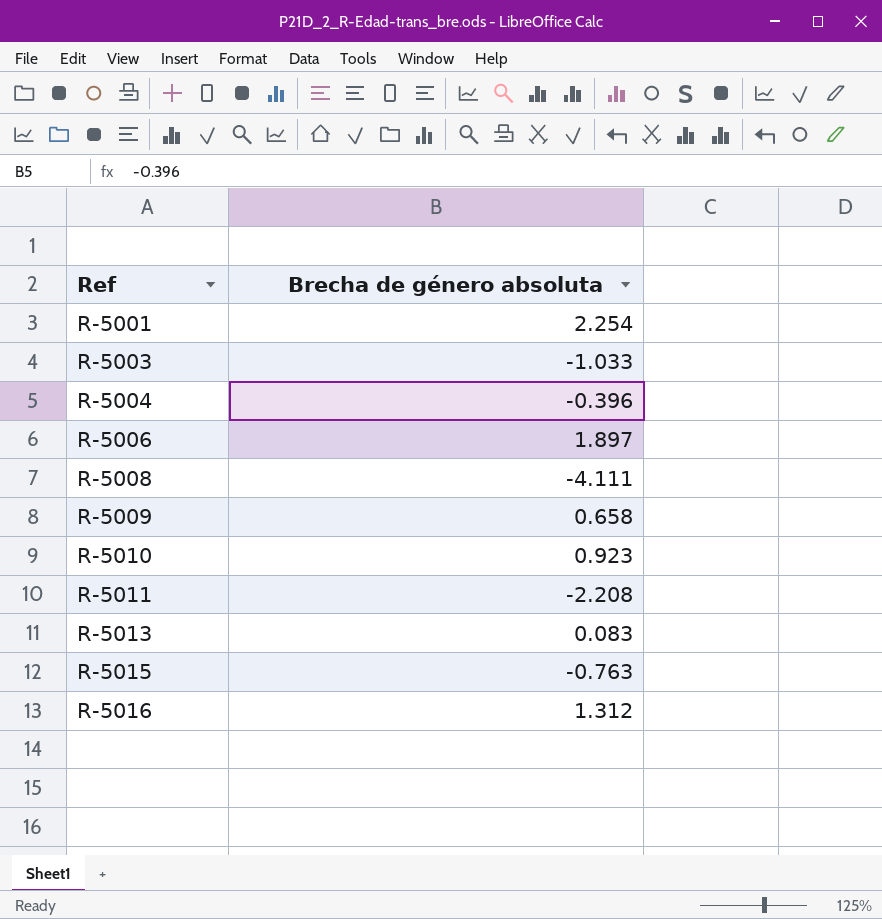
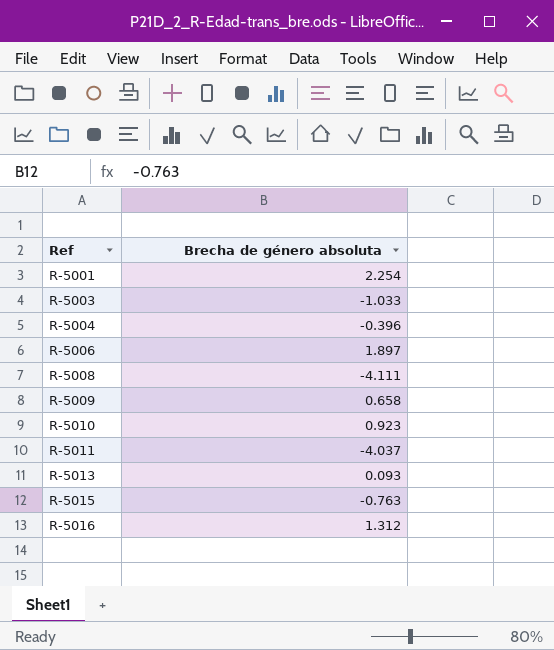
R-5011 | Brecha de género absoluta: -2.208 -> -4.037
R-5013 | Brecha de género absoluta: 0.083 -> 0.093

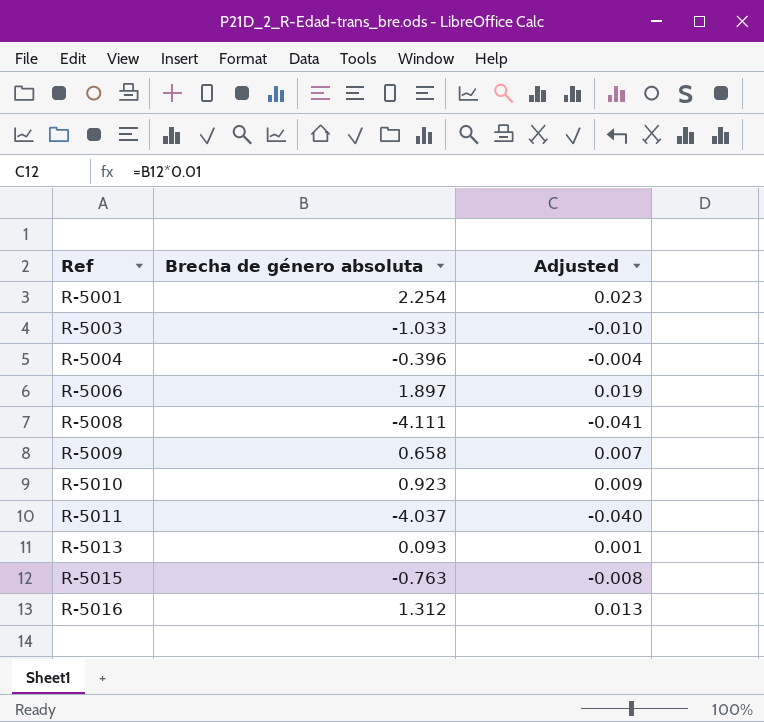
column Adjusted | formula: none -> [Brecha de género absoluta] * 0.01

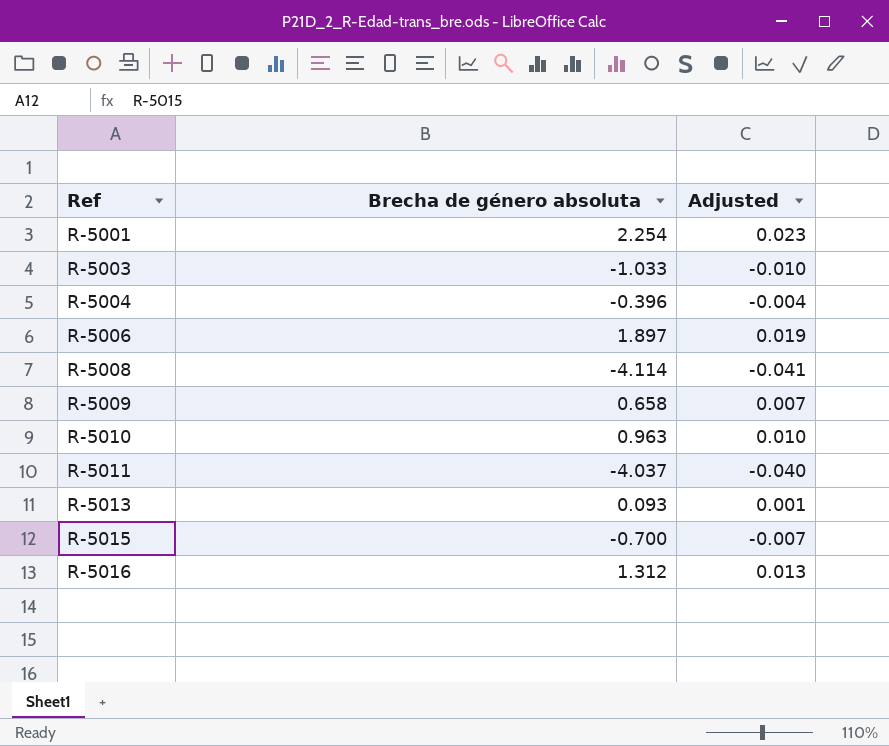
R-5008 | Brecha de género absoluta: -4.111 -> -4.114
R-5010 | Brecha de género absoluta: 0.923 -> 0.963
R-5010 | Adjusted: 0.009 -> 0.010
R-5015 | Brecha de género absoluta: -0.763 -> -0.700
R-5015 | Adjusted: -0.008 -> -0.007

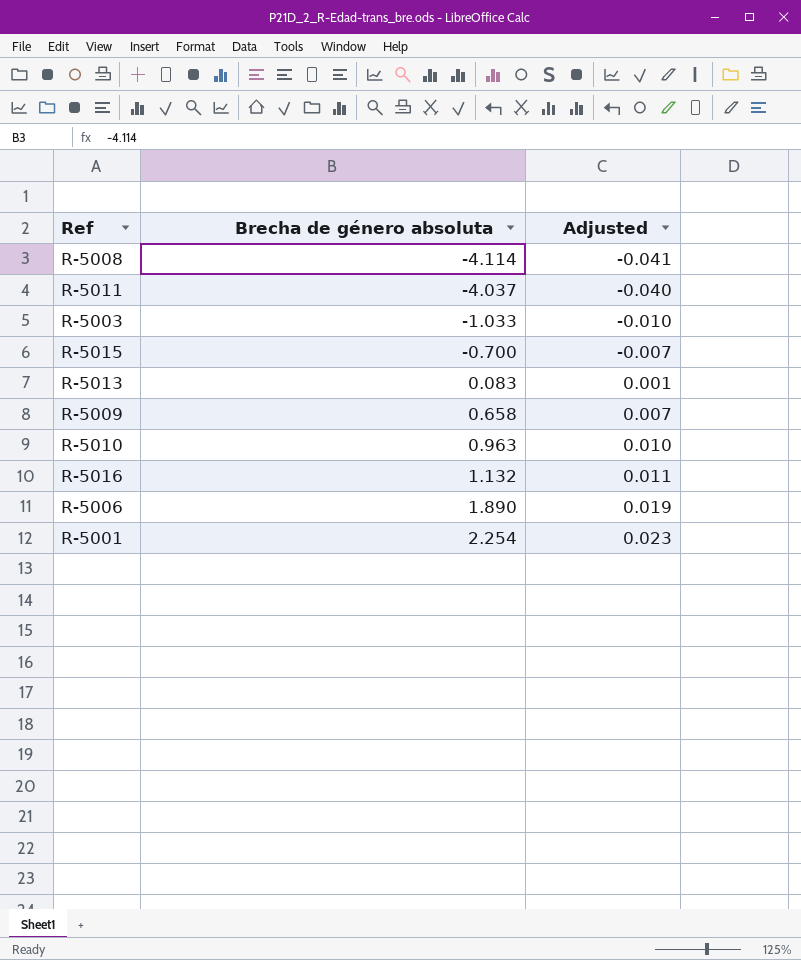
row order: Ref ascending -> Brecha de género absoluta ascending
row R-5004: -0.396 | -0.004 -> none
R-5013 | Brecha de género absoluta: 0.093 -> 0.083
R-5016 | Brecha de género absoluta: 1.312 -> 1.132
R-5016 | Adjusted: 0.013 -> 0.011
R-5006 | Brecha de género absoluta: 1.897 -> 1.890

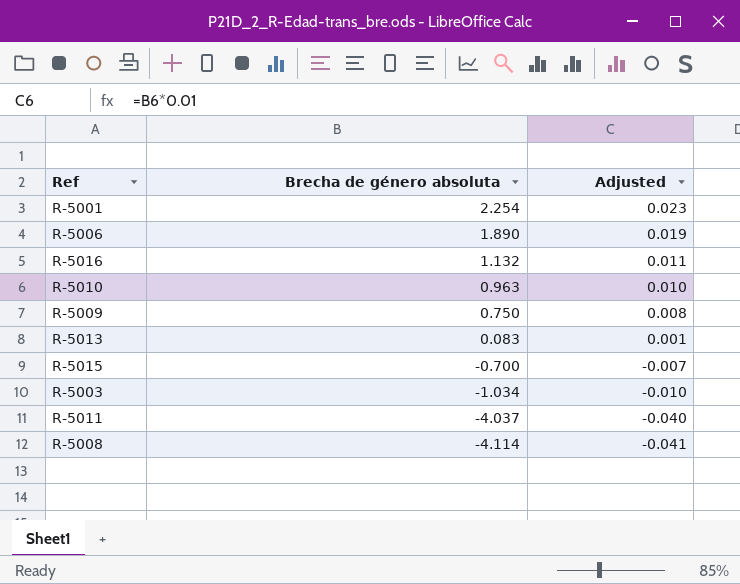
row order: Brecha de género absoluta ascending -> Brecha de género absoluta descending
R-5009 | Brecha de género absoluta: 0.658 -> 0.750
R-5009 | Adjusted: 0.007 -> 0.008
R-5003 | Brecha de género absoluta: -1.033 -> -1.034

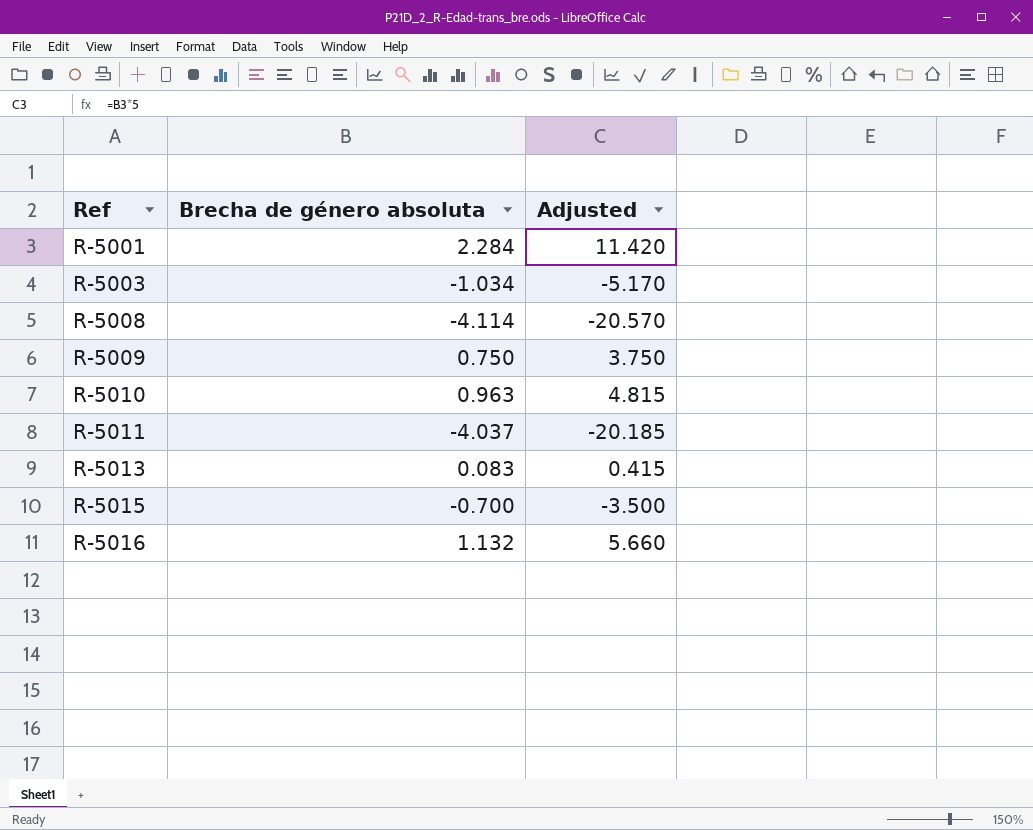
row order: Brecha de género absoluta descending -> Ref ascending
column Adjusted | formula: [Brecha de género absoluta] * 0.01 -> [Brecha de género absoluta] * 5
row R-5006: 1.890 | 0.019 -> none
R-5001 | Brecha de género absoluta: 2.254 -> 2.284

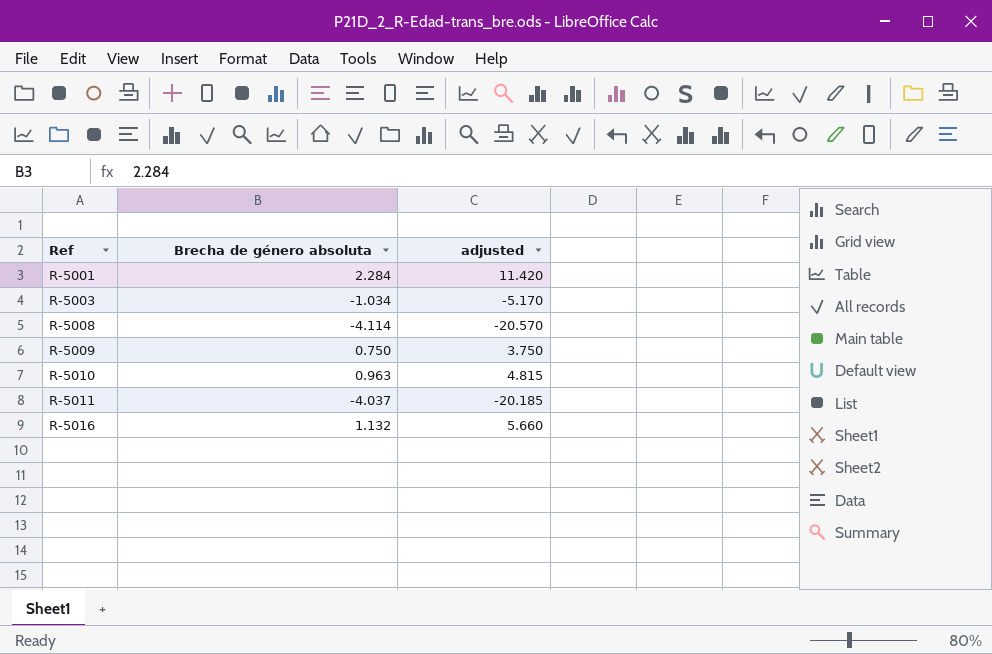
column name: Adjusted -> adjusted
row R-5013: 0.083 | 0.415 -> none
row R-5015: -0.700 | -3.500 -> none

